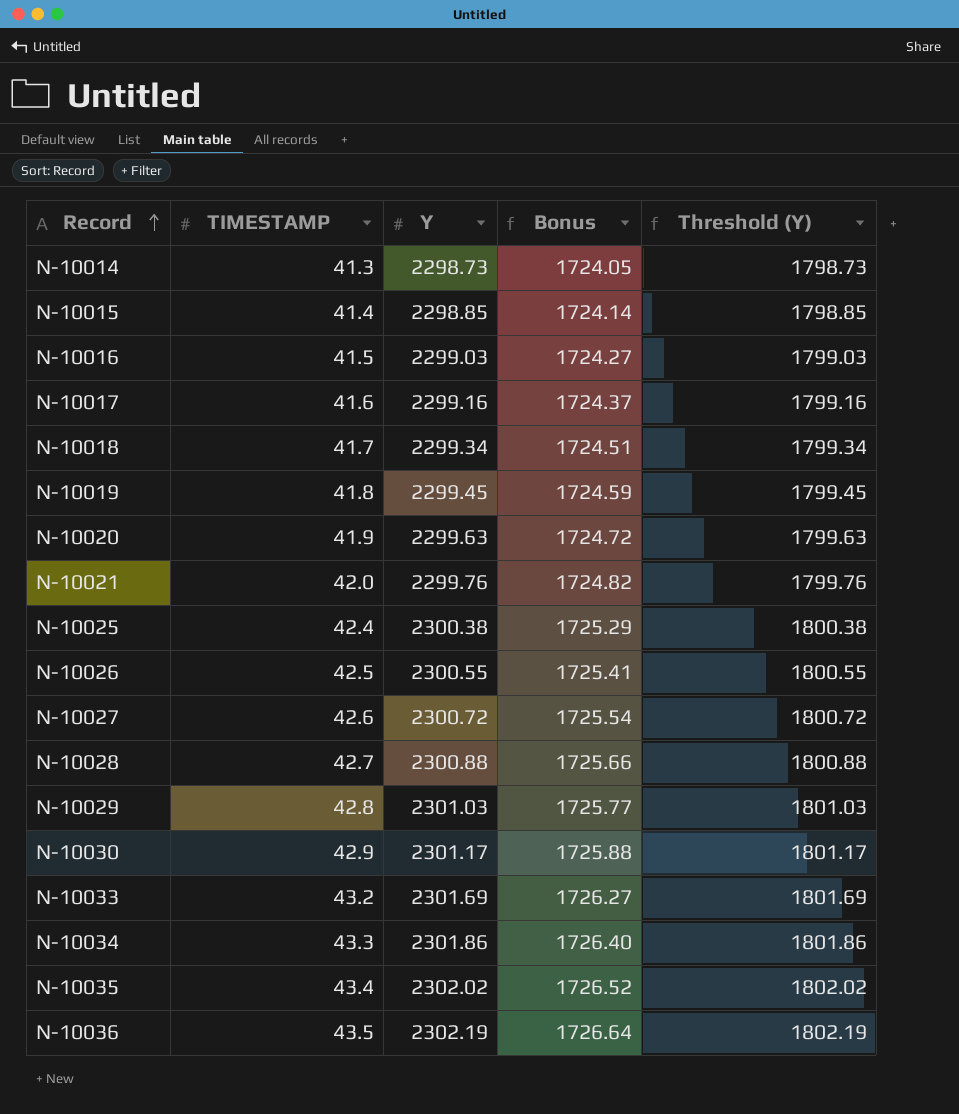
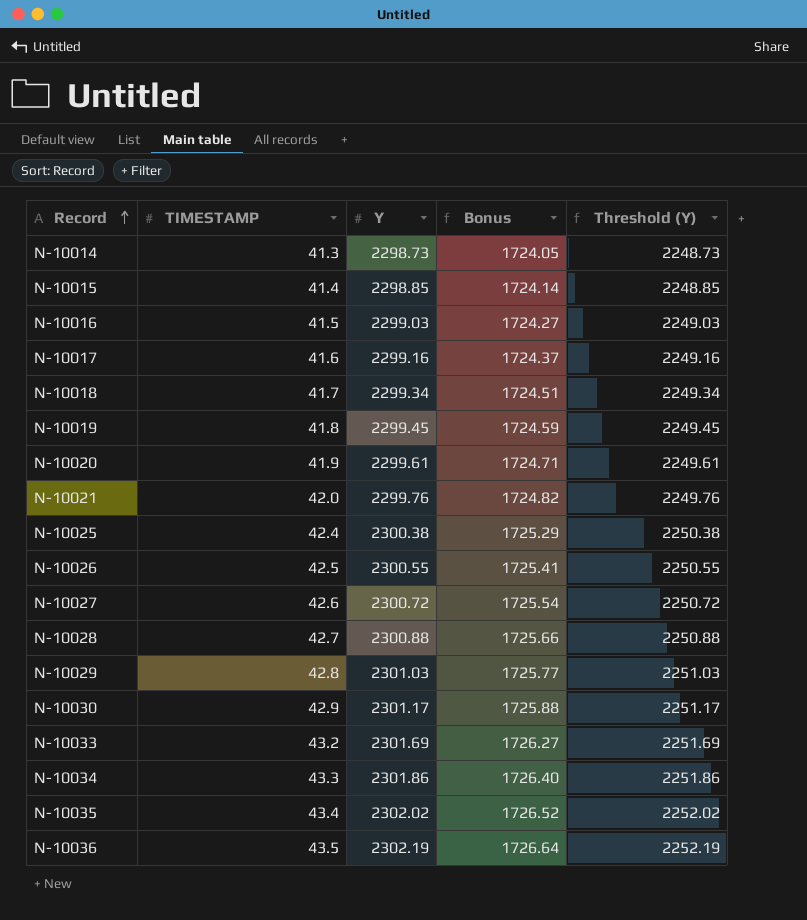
column Threshold (Y) | formula: [Y] - 500 -> [Y] - 50
N-10020 | Y: 2299.63 -> 2299.61
N-10020 | Bonus: 1724.72 -> 1724.71

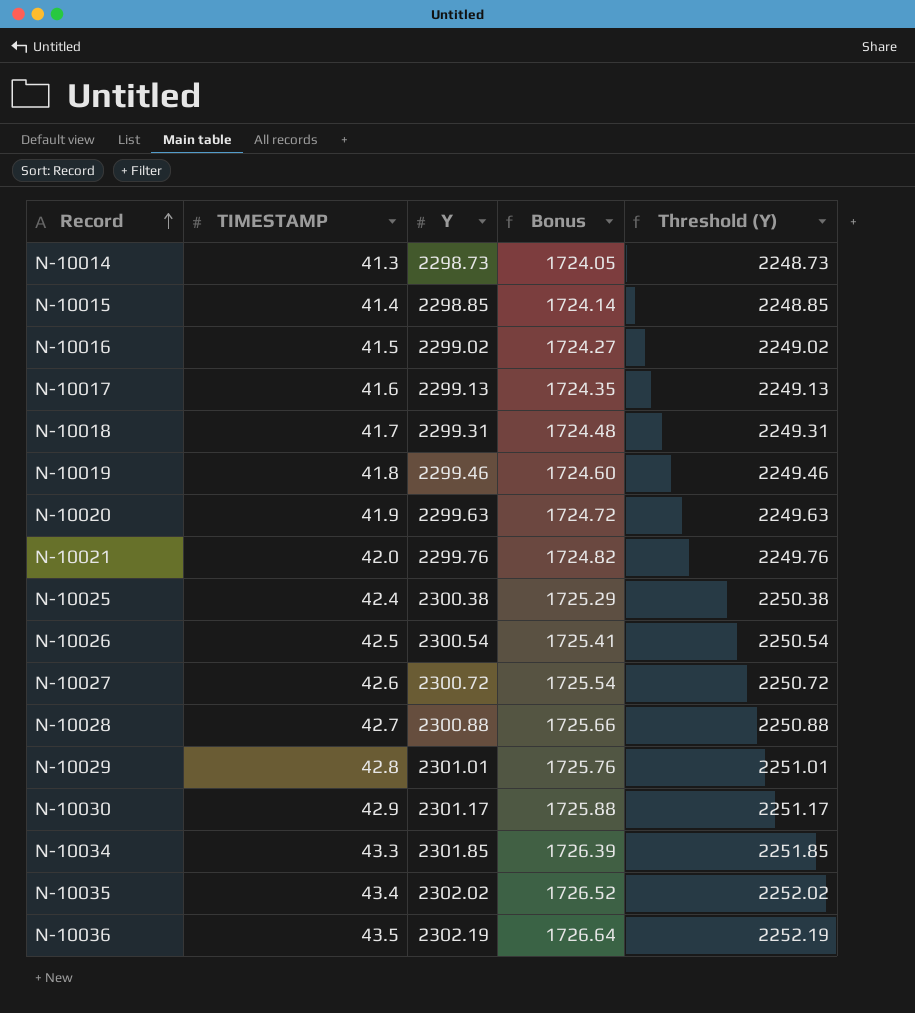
row N-10033: 43.2 | 2301.69 | 1726.27 | 2251.69 -> none
N-10016 | Y: 2299.03 -> 2299.02
N-10016 | Threshold (Y): 2249.03 -> 2249.02
N-10017 | Y: 2299.16 -> 2299.13
N-10017 | Bonus: 1724.37 -> 1724.35
N-10017 | Threshold (Y): 2249.16 -> 2249.13
N-10018 | Y: 2299.34 -> 2299.31
N-10018 | Bonus: 1724.51 -> 1724.48
N-10018 | Threshold (Y): 2249.34 -> 2249.31
N-10019 | Y: 2299.45 -> 2299.46
N-10019 | Bonus: 1724.59 -> 1724.60
N-10019 | Threshold (Y): 2249.45 -> 2249.46
N-10020 | Y: 2299.61 -> 2299.63
N-10020 | Bonus: 1724.71 -> 1724.72
N-10020 | Threshold (Y): 2249.61 -> 2249.63
N-10026 | Y: 2300.55 -> 2300.54
N-10026 | Threshold (Y): 2250.55 -> 2250.54
N-10029 | Y: 2301.03 -> 2301.01
N-10029 | Bonus: 1725.77 -> 1725.76
N-10029 | Threshold (Y): 2251.03 -> 2251.01
N-10034 | Y: 2301.86 -> 2301.85
N-10034 | Bonus: 1726.40 -> 1726.39
N-10034 | Threshold (Y): 2251.86 -> 2251.85

